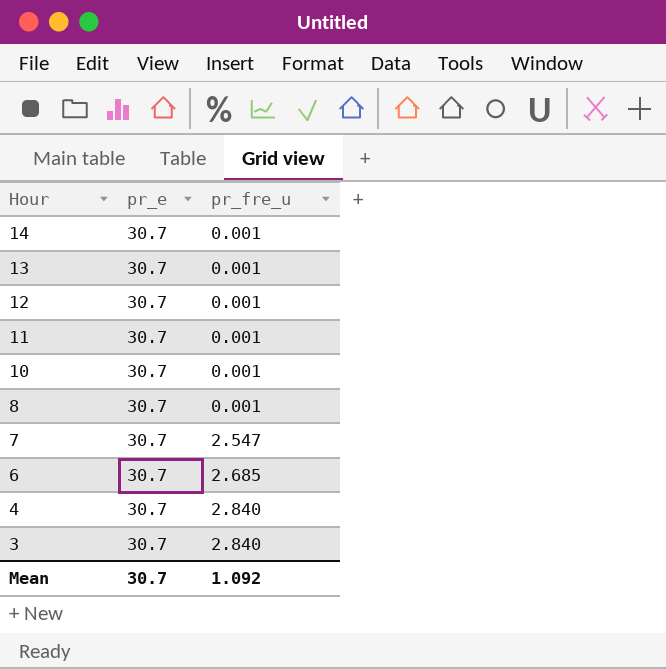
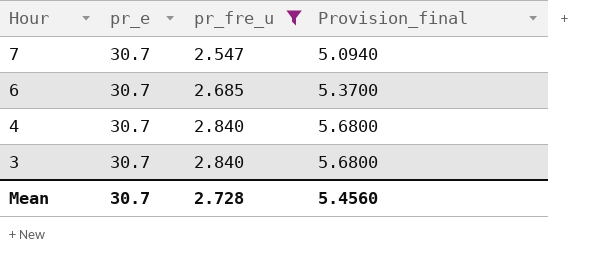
filter: none -> pr_fre_u != 0.001
column Provision_final | formula: none -> [pr_fre_u] * 2
Mean | pr_fre_u: 1.092 -> 2.728

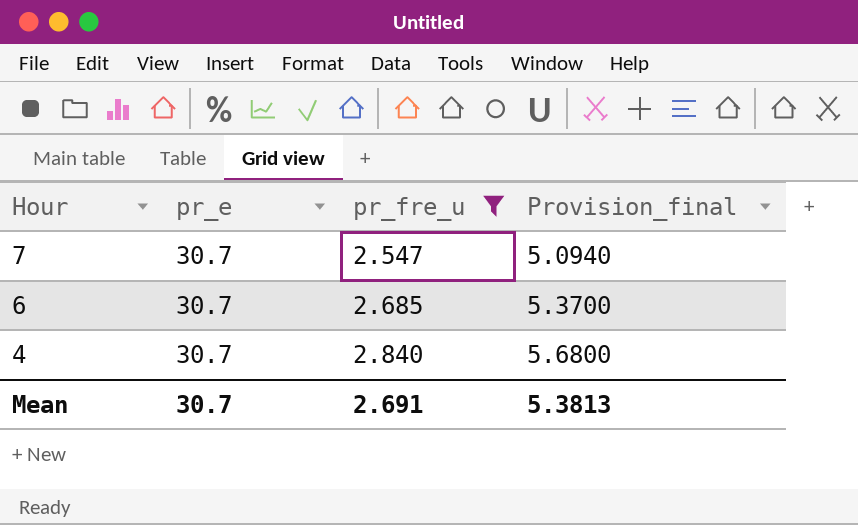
row 3: 30.7 | 2.840 | 5.6800 -> none
Mean | pr_fre_u: 2.728 -> 2.691
Mean | Provision_final: 5.4560 -> 5.3813

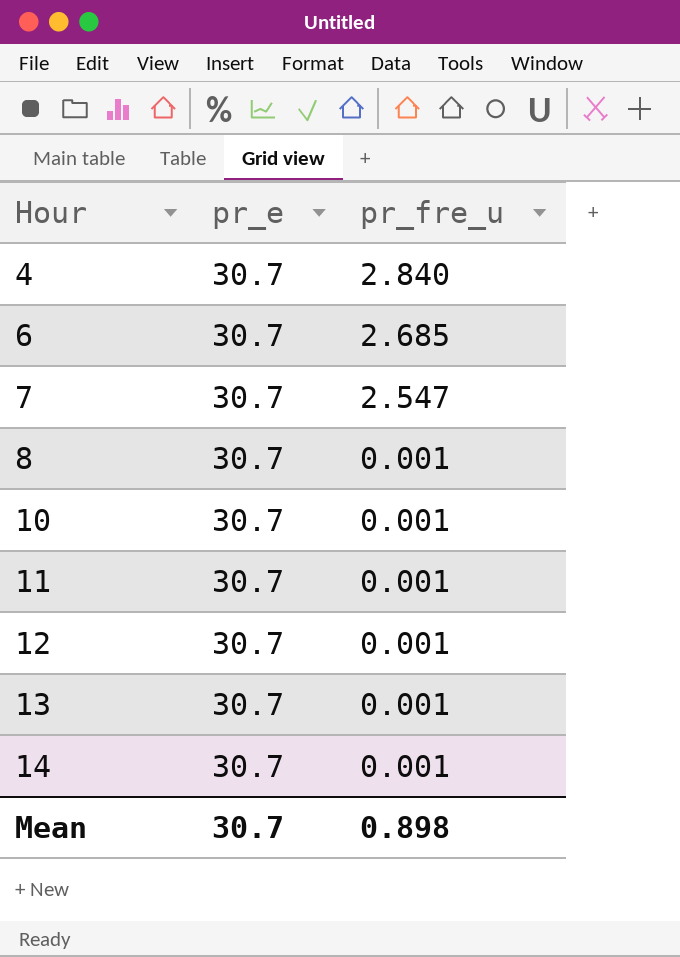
filter: pr_fre_u != 0.001 -> none
row order: Hour descending -> Hour ascending
column Provision_final | formula: [pr_fre_u] * 2 -> none
Mean | pr_fre_u: 2.691 -> 0.898

